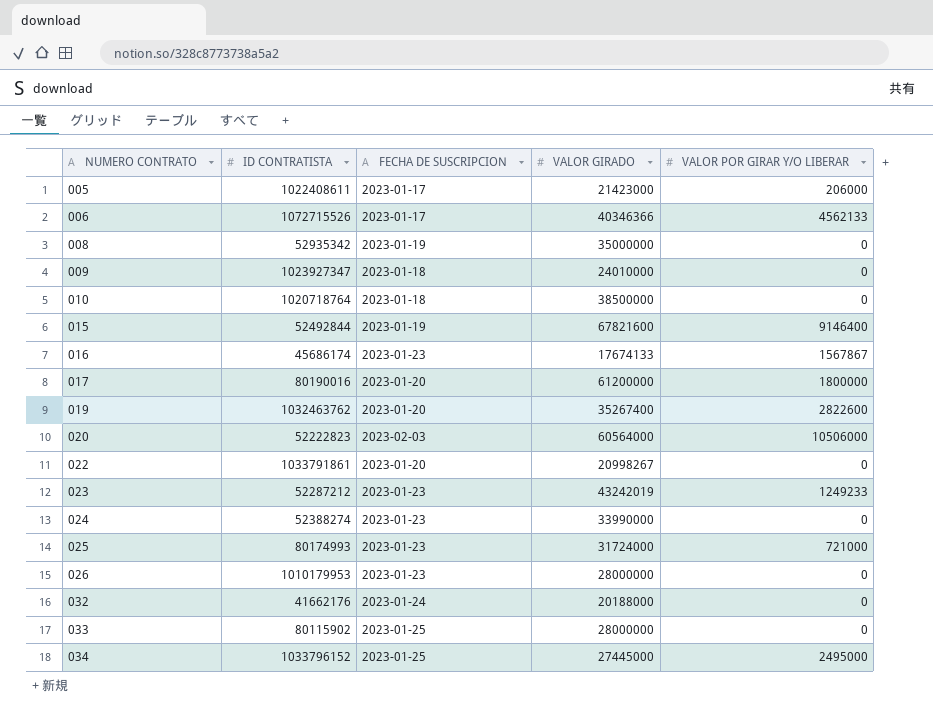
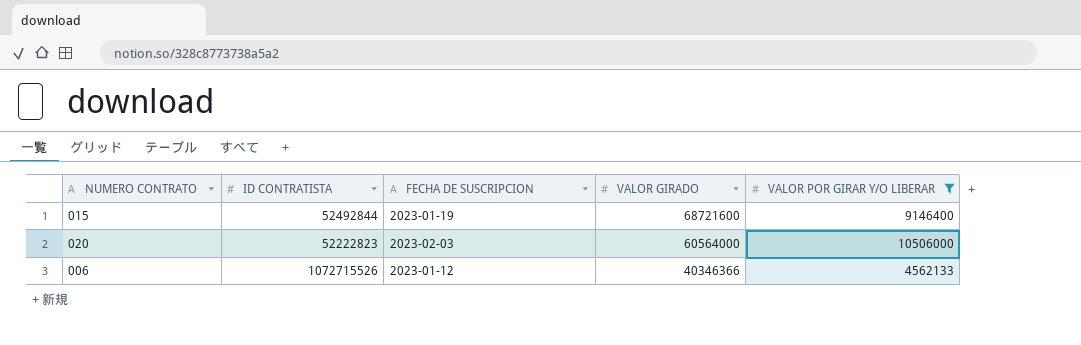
filter: none -> VALOR POR GIRAR Y/O LIBERAR >= 4562133
row order: NUMERO CONTRATO ascending -> VALOR GIRADO descending
015 | VALOR GIRADO: 67821600 -> 68721600
006 | FECHA DE SUSCRIPCION: 2023-01-17 -> 2023-01-12

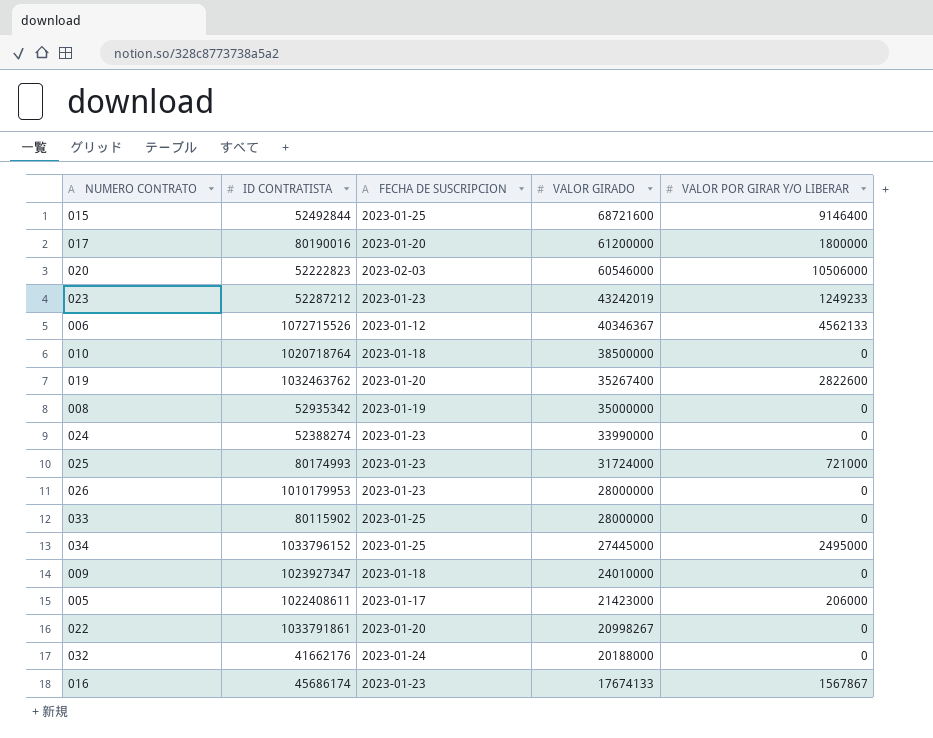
filter: VALOR POR GIRAR Y/O LIBERAR >= 4562133 -> none
015 | FECHA DE SUSCRIPCION: 2023-01-19 -> 2023-01-25
020 | VALOR GIRADO: 60564000 -> 60546000
006 | VALOR GIRADO: 40346366 -> 40346367

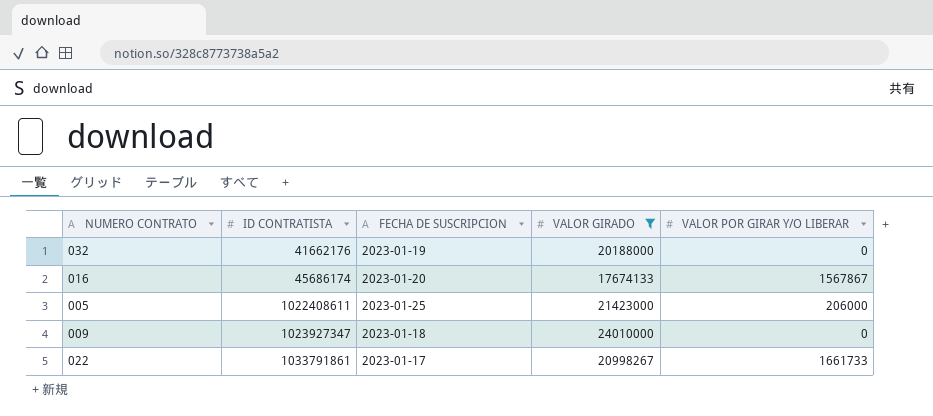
filter: none -> VALOR GIRADO <= 24010000
row order: VALOR GIRADO descending -> ID CONTRATISTA ascending
032 | FECHA DE SUSCRIPCION: 2023-01-24 -> 2023-01-19
016 | FECHA DE SUSCRIPCION: 2023-01-23 -> 2023-01-20
005 | FECHA DE SUSCRIPCION: 2023-01-17 -> 2023-01-25
022 | FECHA DE SUSCRIPCION: 2023-01-20 -> 2023-01-17
022 | VALOR POR GIRAR Y/O LIBERAR: 0 -> 1661733

